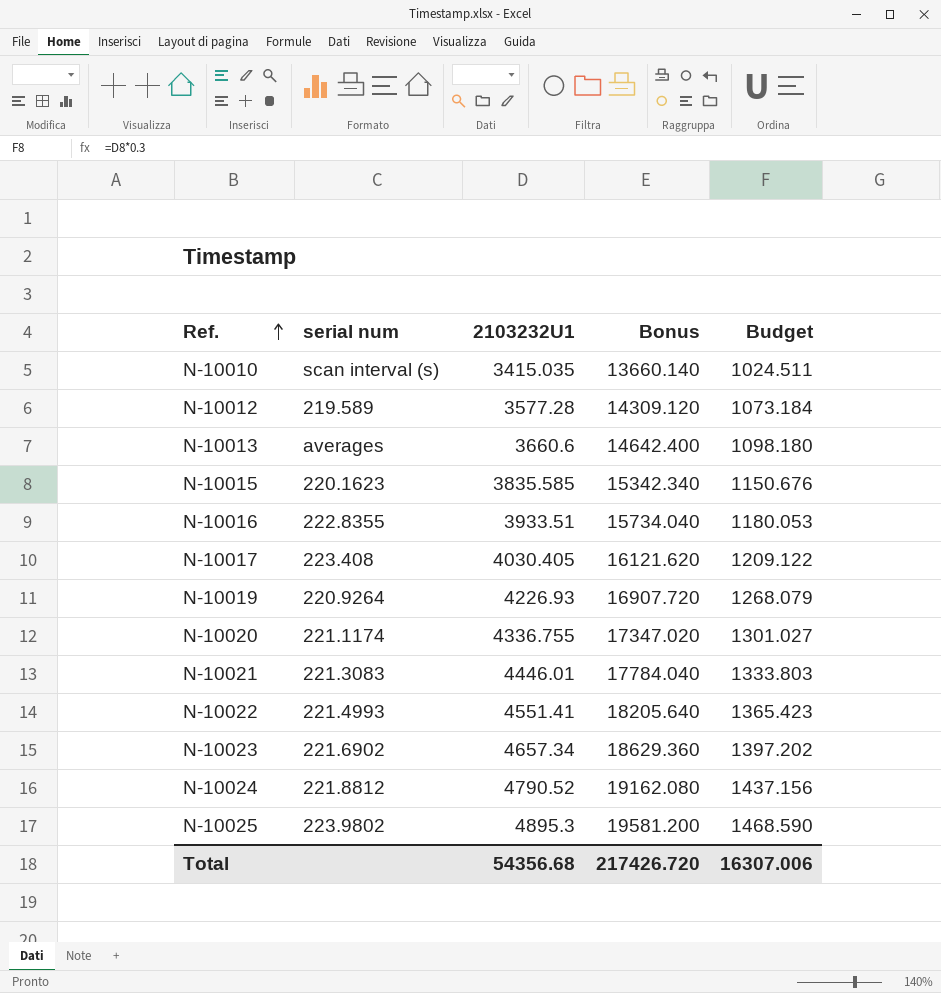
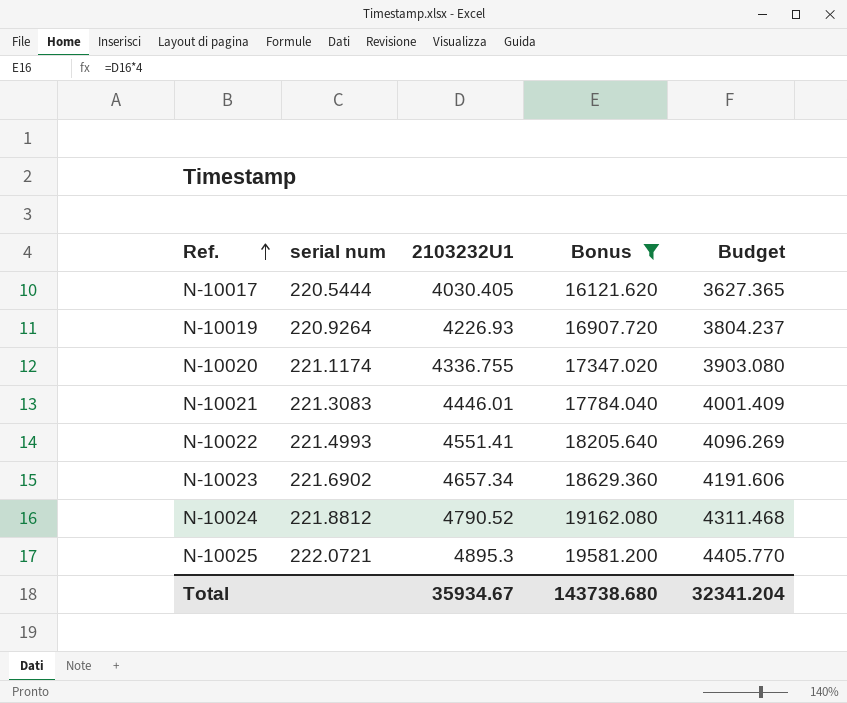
filter: none -> Bonus >= 16121.620
column Budget | formula: [2103232U1] * 0.3 -> [2103232U1] * 0.9
N-10017 | serial num: 223.408 -> 220.5444
N-10025 | serial num: 223.9802 -> 222.0721
Total | 2103232U1: 54356.68 -> 35934.67
Total | Bonus: 217426.720 -> 143738.680
Total | Budget: 16307.006 -> 32341.204

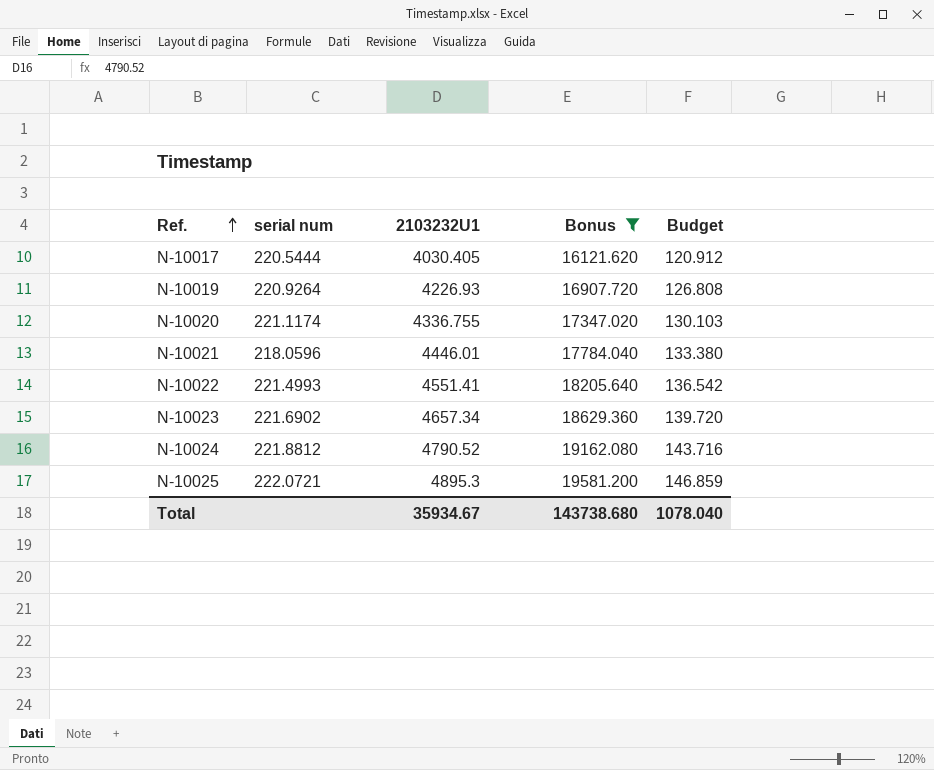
column Budget | formula: [2103232U1] * 0.9 -> [2103232U1] * 0.03
N-10021 | serial num: 221.3083 -> 218.0596
Total | Budget: 32341.204 -> 1078.040

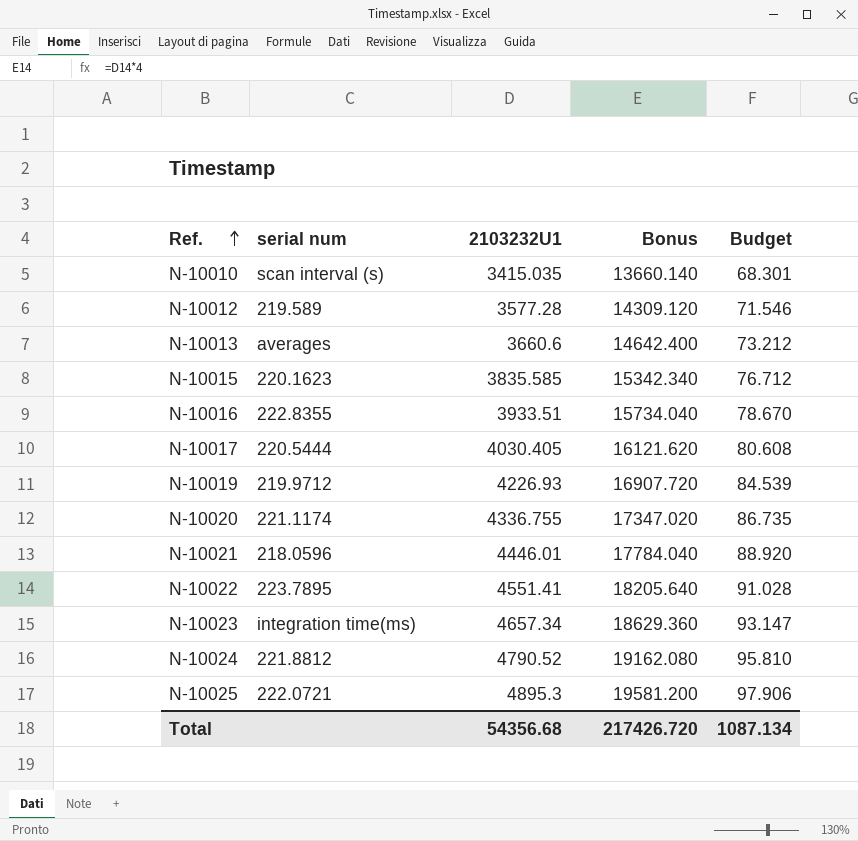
filter: Bonus >= 16121.620 -> none
column Budget | formula: [2103232U1] * 0.03 -> [2103232U1] * 0.02
N-10019 | serial num: 220.9264 -> 219.9712
N-10022 | serial num: 221.4993 -> 223.7895
N-10023 | serial num: 221.6902 -> integration time(ms)
Total | 2103232U1: 35934.67 -> 54356.68
Total | Bonus: 143738.680 -> 217426.720
Total | Budget: 1078.040 -> 1087.134

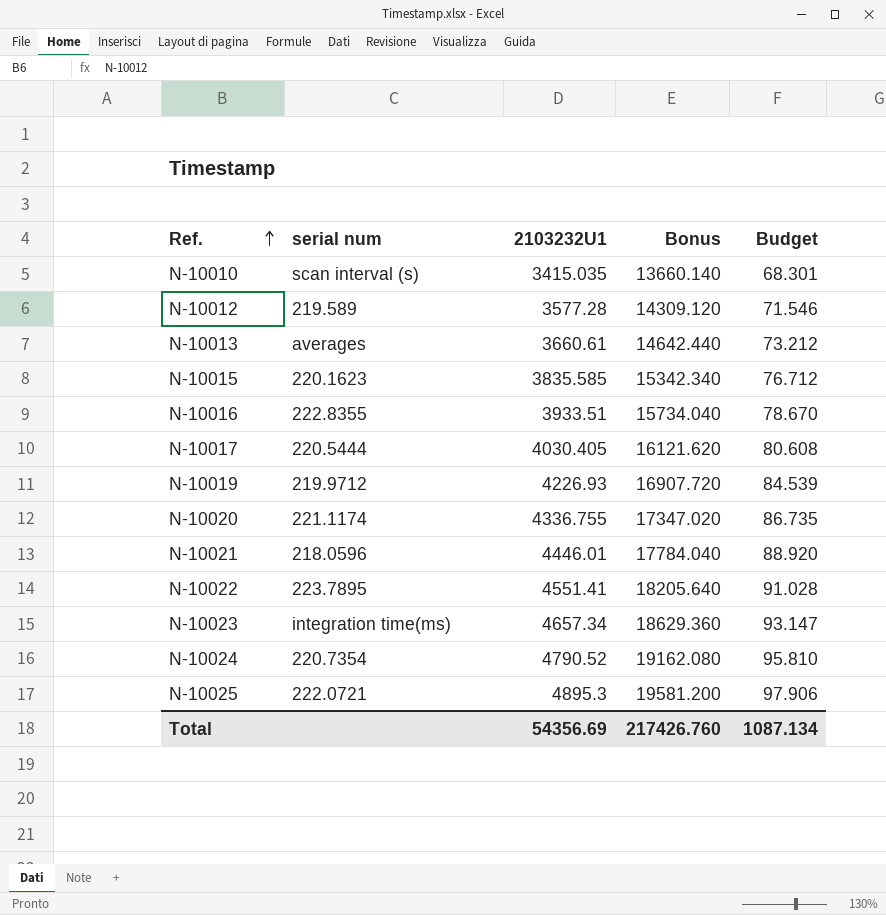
N-10013 | 2103232U1: 3660.6 -> 3660.61
N-10013 | Bonus: 14642.400 -> 14642.440
N-10024 | serial num: 221.8812 -> 220.7354
Total | 2103232U1: 54356.68 -> 54356.69
Total | Bonus: 217426.720 -> 217426.760

